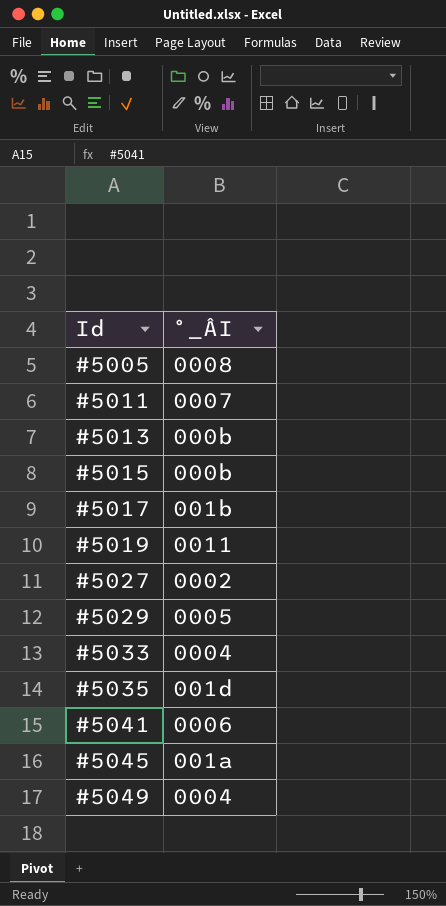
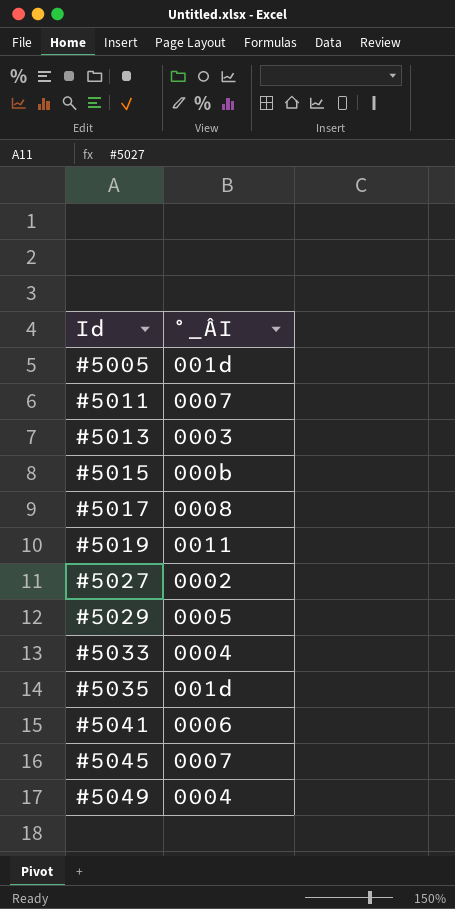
#5005 | °_ÂI: 0008 -> 001d
#5013 | °_ÂI: 000b -> 0003
#5017 | °_ÂI: 001b -> 0008
#5045 | °_ÂI: 001a -> 0007

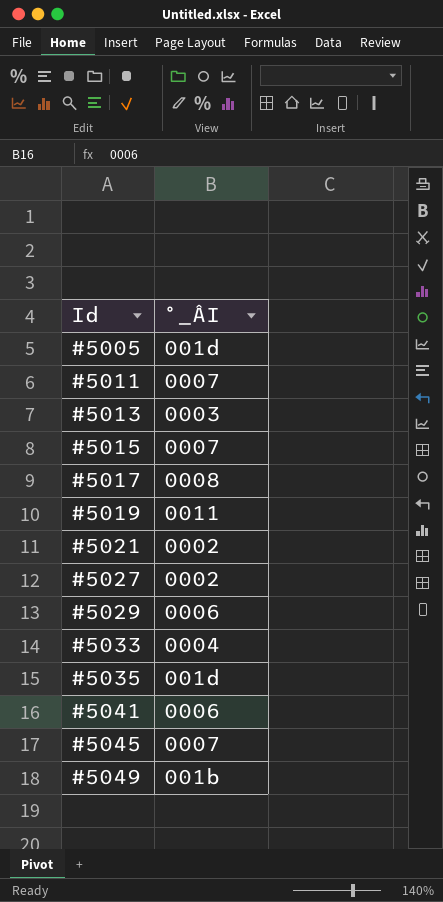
#5015 | °_ÂI: 000b -> 0007
row #5021: none -> 0002
#5029 | °_ÂI: 0005 -> 0006
#5049 | °_ÂI: 0004 -> 001b

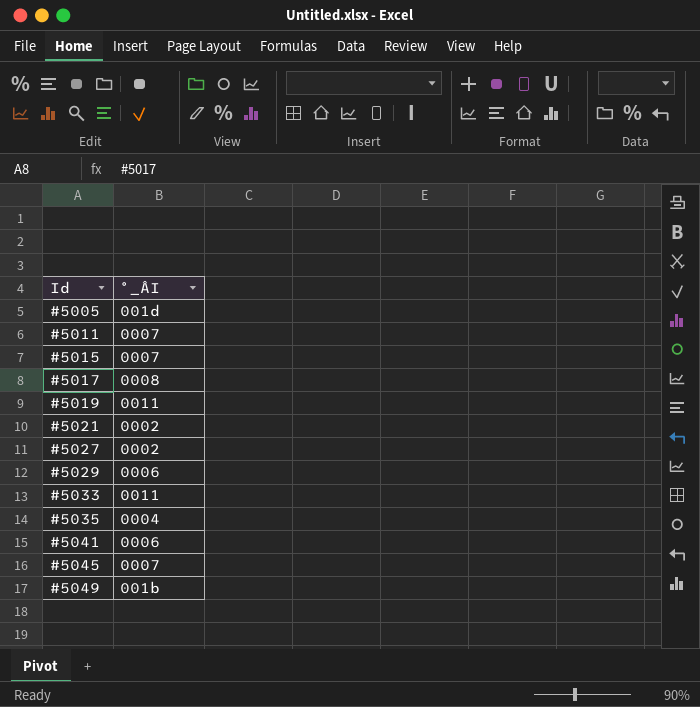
row #5013: 0003 -> none
#5033 | °_ÂI: 0004 -> 0011
#5035 | °_ÂI: 001d -> 0004

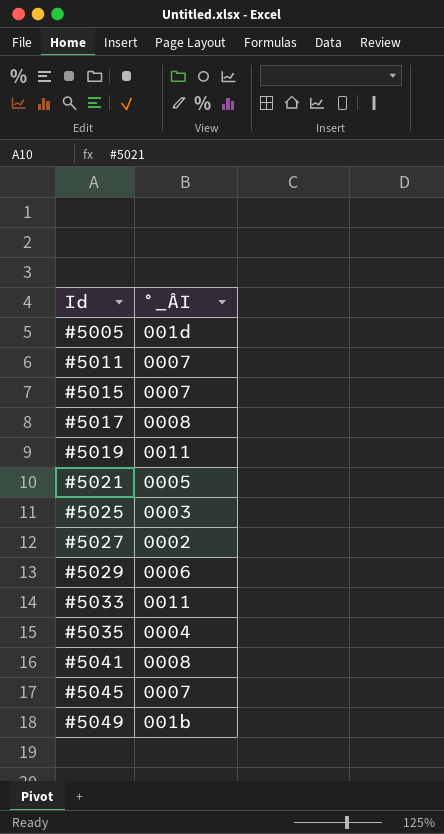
#5021 | °_ÂI: 0002 -> 0005
row #5025: none -> 0003
#5041 | °_ÂI: 0006 -> 0008

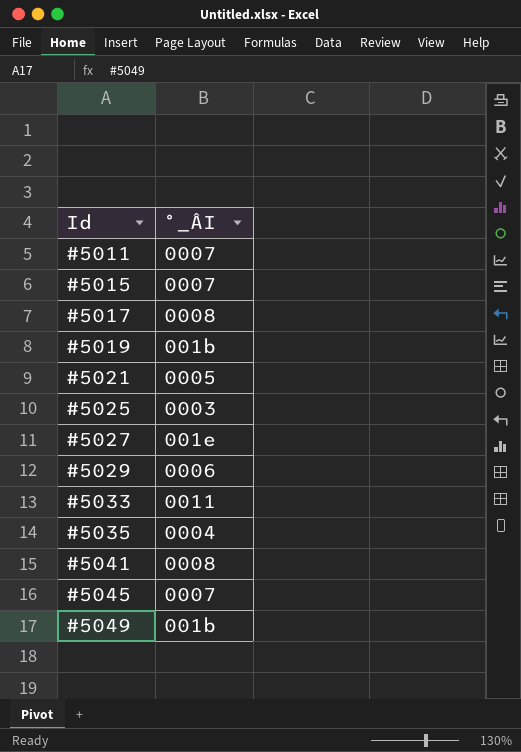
row #5005: 001d -> none
#5019 | °_ÂI: 0011 -> 001b
#5027 | °_ÂI: 0002 -> 001e

